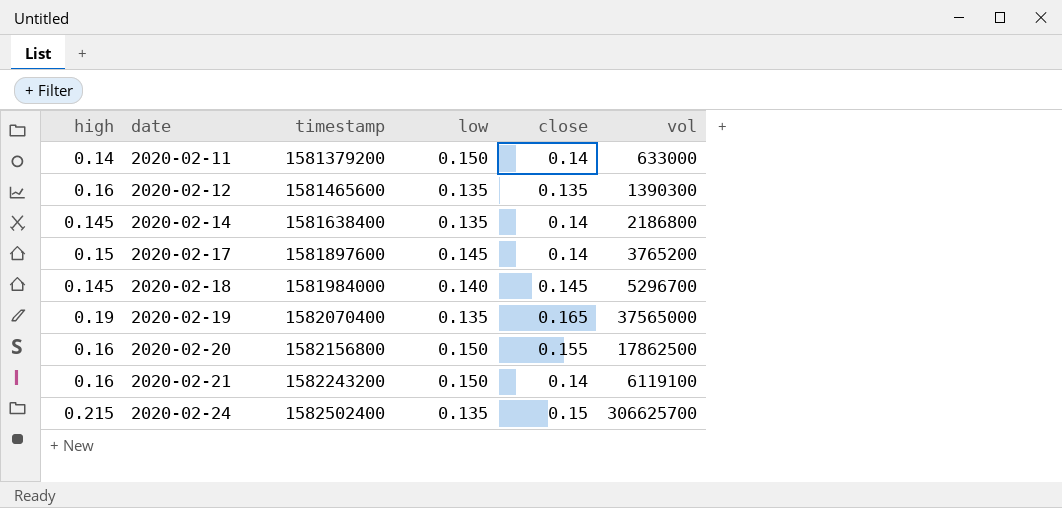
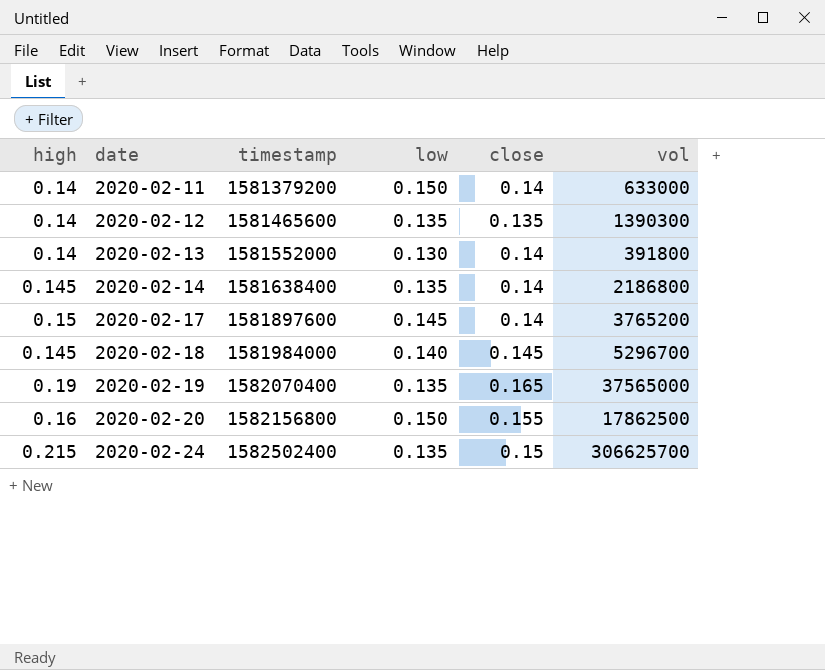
row 2020-02-21: 0.16 | 1582243200 | 0.150 | 0.14 | 6119100 -> none
2020-02-12 | high: 0.16 -> 0.14
row 2020-02-13: none -> 0.14 | 1581552000 | 0.130 | 0.14 | 391800

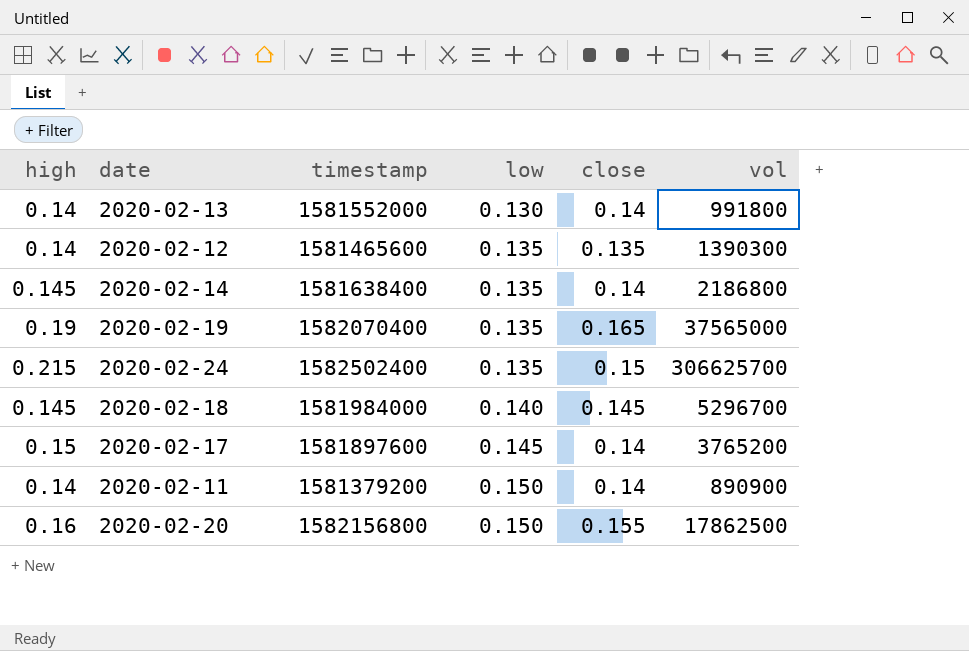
row order: date ascending -> low ascending
2020-02-13 | vol: 391800 -> 991800
2020-02-11 | vol: 633000 -> 890900

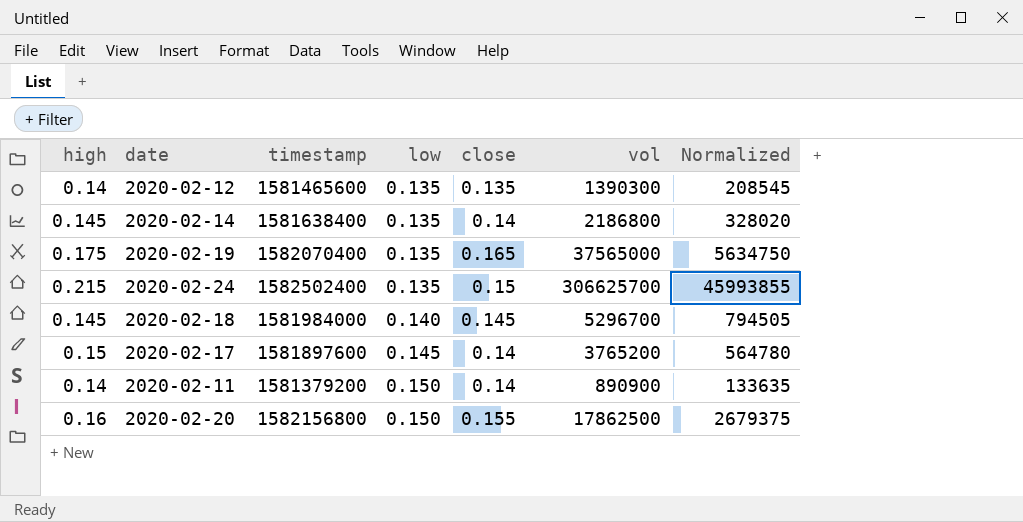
column Normalized | formula: none -> [vol] * 0.15
row 2020-02-13: 0.14 | 1581552000 | 0.130 | 0.14 | 991800 -> none
2020-02-19 | high: 0.19 -> 0.175

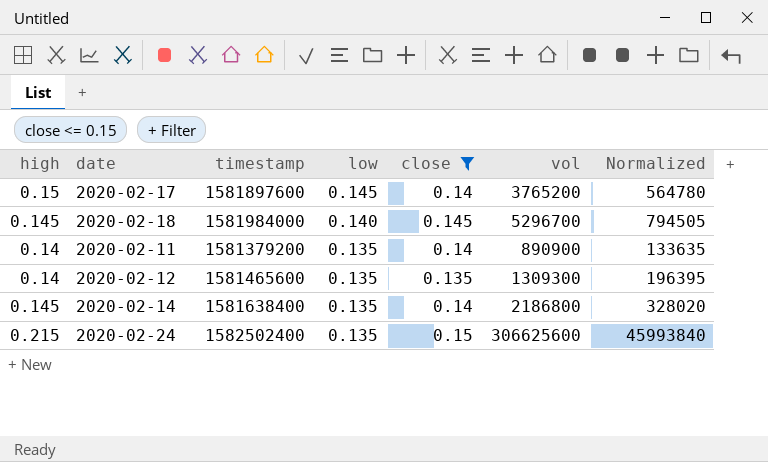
filter: none -> close <= 0.15
row order: low ascending -> low descending
2020-02-11 | low: 0.150 -> 0.135
2020-02-12 | vol: 1390300 -> 1309300
2020-02-12 | Normalized: 208545 -> 196395
2020-02-24 | vol: 306625700 -> 306625600
2020-02-24 | Normalized: 45993855 -> 45993840

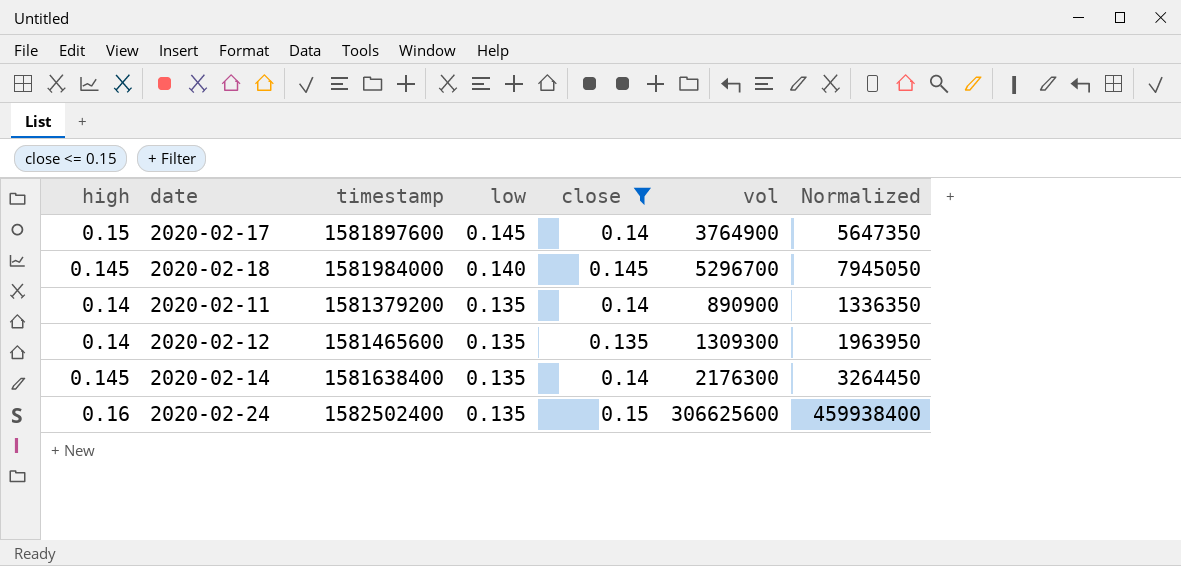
column Normalized | formula: [vol] * 0.15 -> [vol] * 1.5
2020-02-17 | vol: 3765200 -> 3764900
2020-02-14 | vol: 2186800 -> 2176300
2020-02-24 | high: 0.215 -> 0.16

